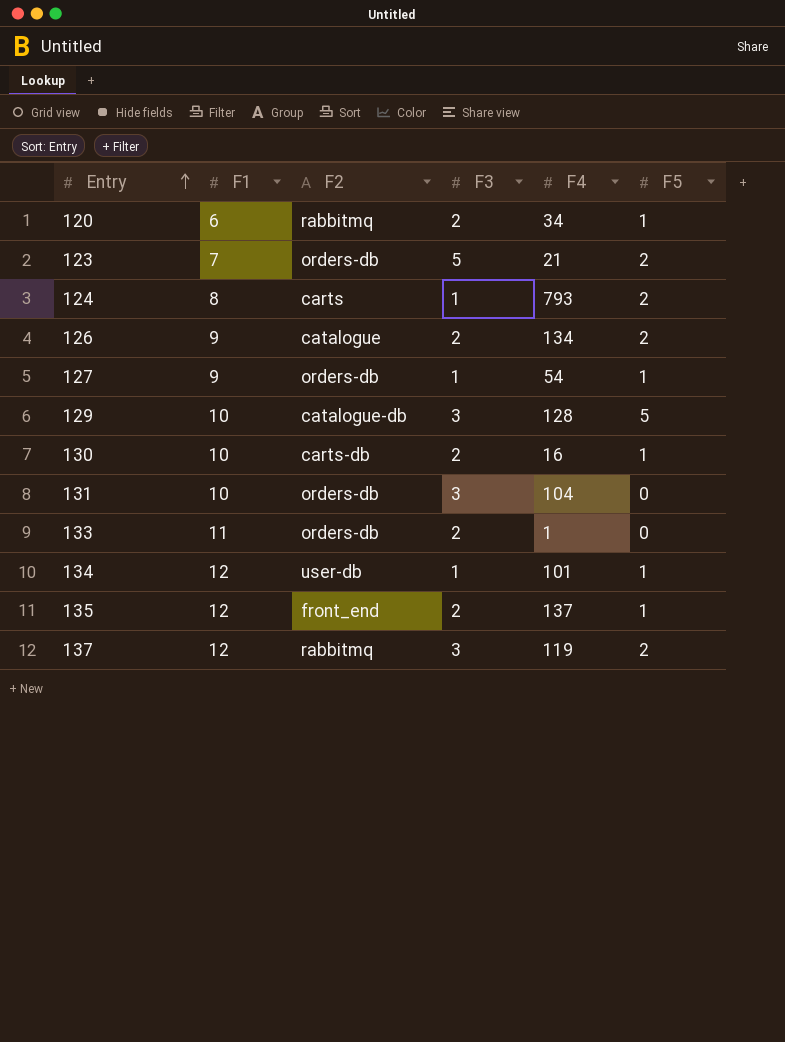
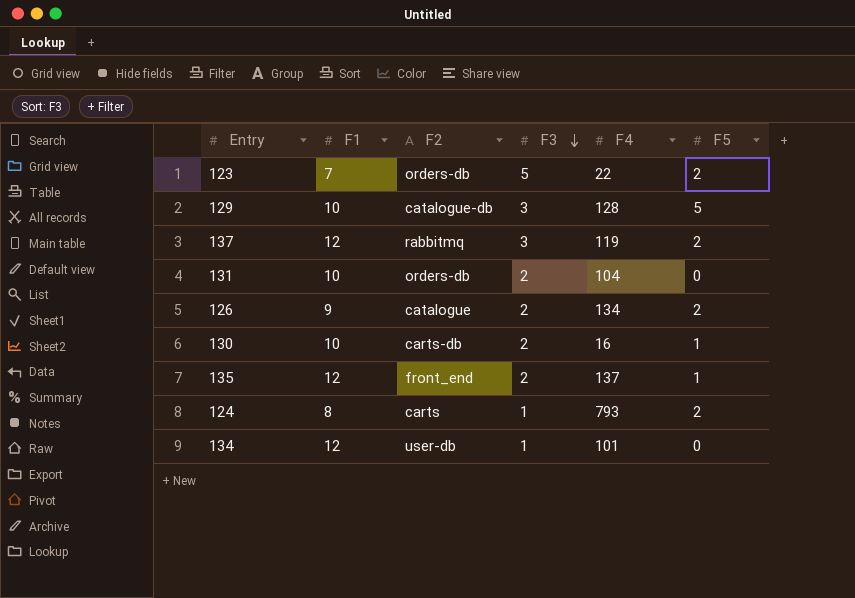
row order: Entry ascending -> F3 descending
row 120: 6 | rabbitmq | 2 | 34 | 1 -> none
row 127: 9 | orders-db | 1 | 54 | 1 -> none
row 133: 11 | orders-db | 2 | 1 | 0 -> none
123 | F4: 21 -> 22
131 | F3: 3 -> 2
134 | F5: 1 -> 0

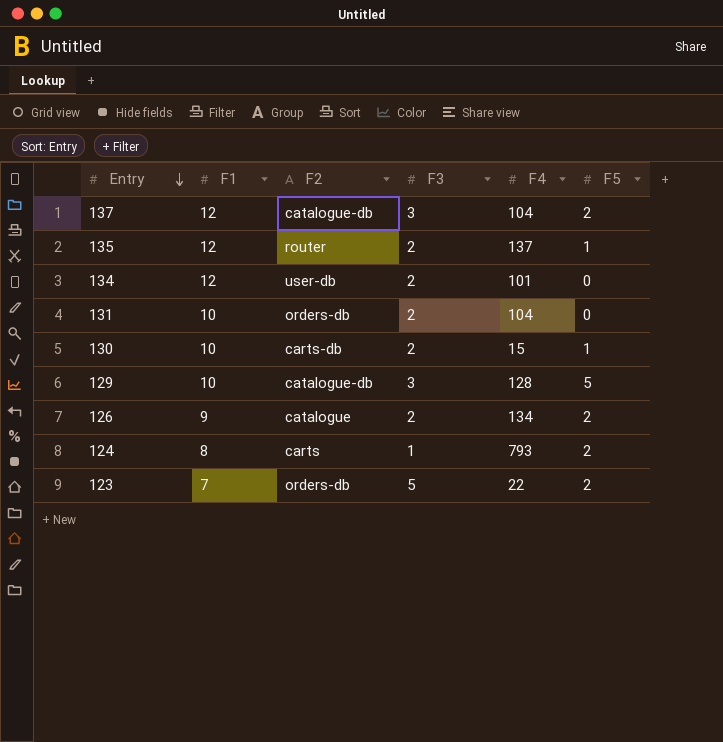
row order: F3 descending -> Entry descending
137 | F2: rabbitmq -> catalogue-db
137 | F4: 119 -> 104
135 | F2: front_end -> router
134 | F3: 1 -> 2
130 | F4: 16 -> 15

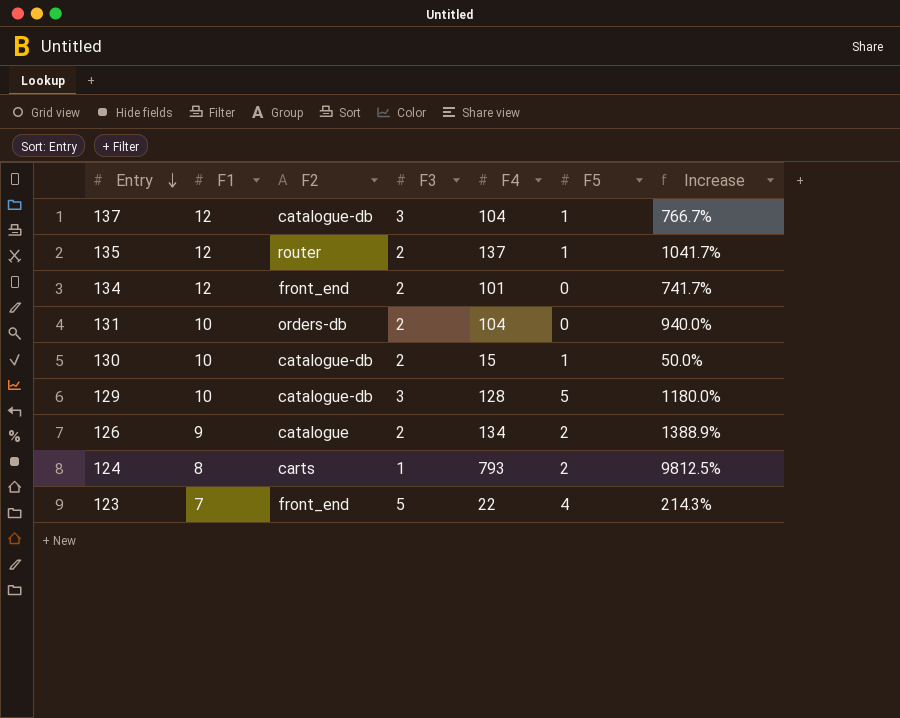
column Increase | formula: none -> ([F4] - [F1]) / [F1]
137 | F5: 2 -> 1
134 | F2: user-db -> front_end
130 | F2: carts-db -> catalogue-db
123 | F2: orders-db -> front_end
123 | F5: 2 -> 4

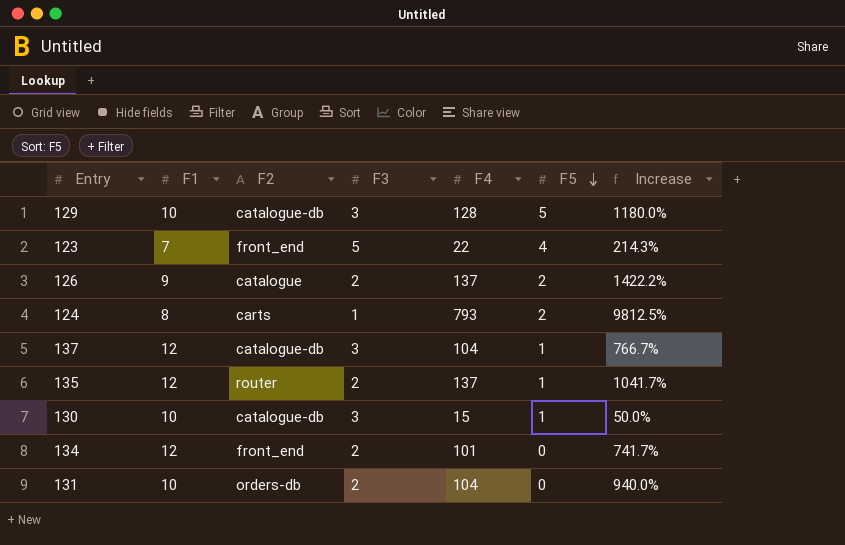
row order: Entry descending -> F5 descending
126 | F4: 134 -> 137
126 | Increase: 1388.9% -> 1422.2%
130 | F3: 2 -> 3

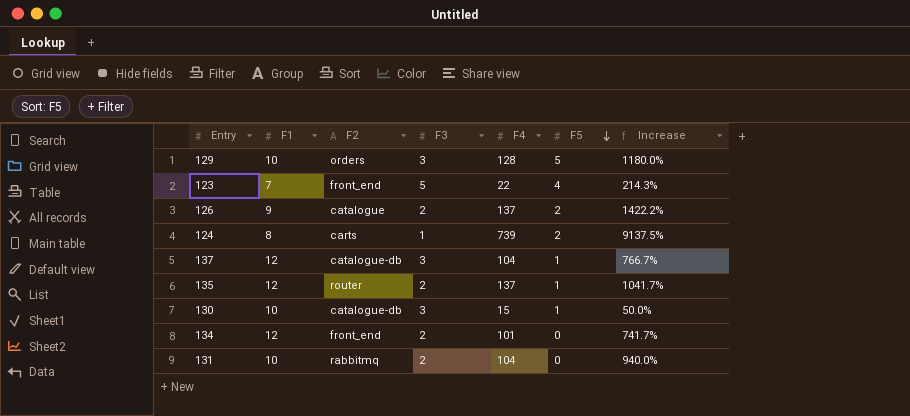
129 | F2: catalogue-db -> orders
124 | F4: 793 -> 739
124 | Increase: 9812.5% -> 9137.5%
131 | F2: orders-db -> rabbitmq

